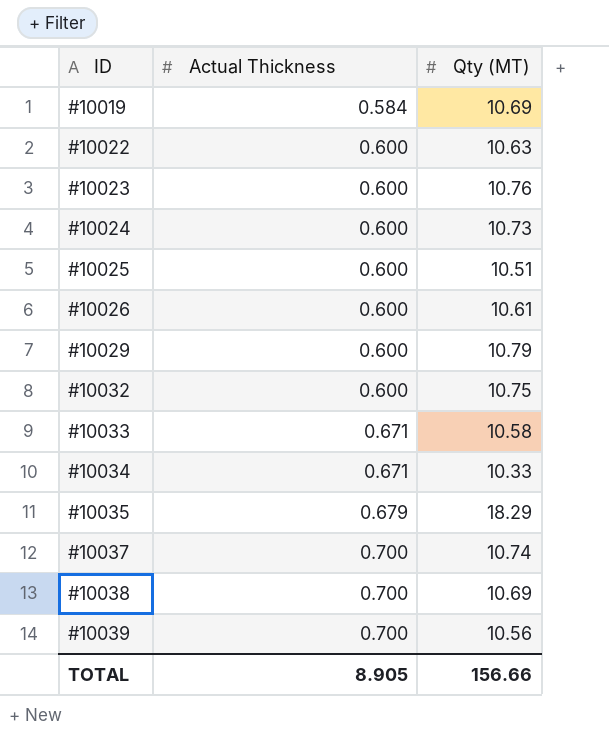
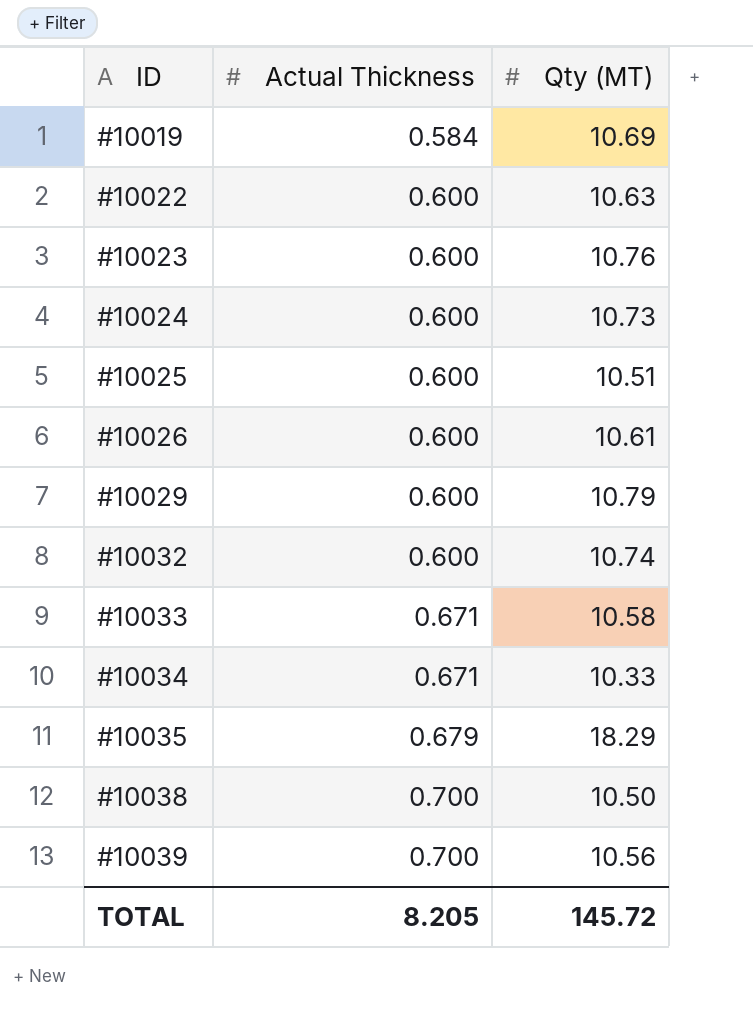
row #10037: 0.700 | 10.74 -> none
#10032 | Qty (MT): 10.75 -> 10.74
#10038 | Qty (MT): 10.69 -> 10.50
TOTAL | Actual Thickness: 8.905 -> 8.205
TOTAL | Qty (MT): 156.66 -> 145.72

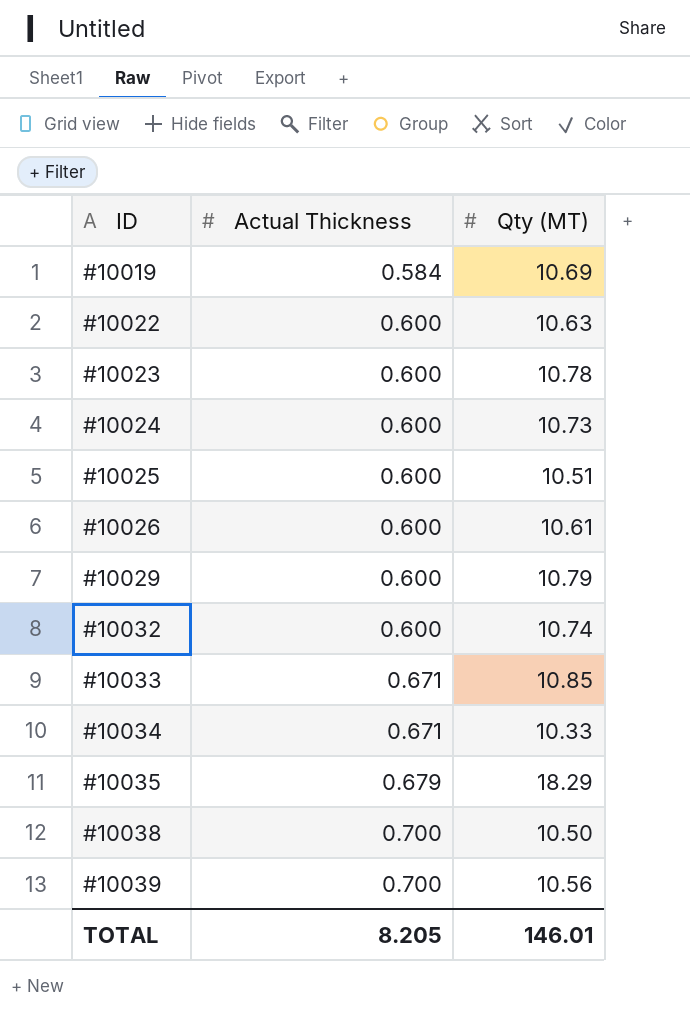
#10023 | Qty (MT): 10.76 -> 10.78
#10033 | Qty (MT): 10.58 -> 10.85
TOTAL | Qty (MT): 145.72 -> 146.01

